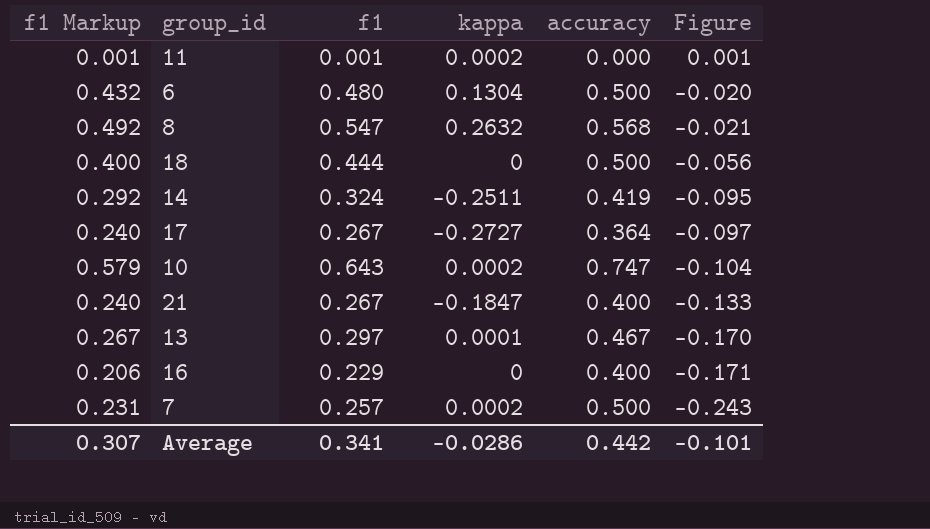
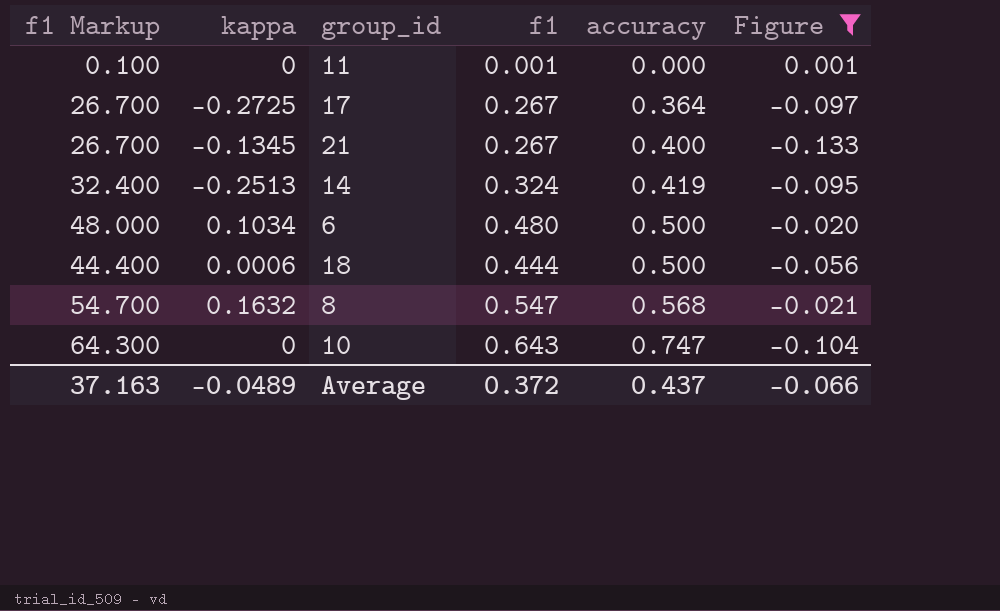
filter: none -> Figure >= -0.133
row order: Figure descending -> accuracy ascending
column f1 Markup | formula: [f1] * 0.9 -> [f1] * 100
column kappa | position: 4 -> 2
11 | kappa: 0.0002 -> 0
17 | kappa: -0.2727 -> -0.2725
21 | kappa: -0.1847 -> -0.1345
14 | kappa: -0.2511 -> -0.2513
6 | kappa: 0.1304 -> 0.1034
18 | kappa: 0 -> 0.0006
8 | kappa: 0.2632 -> 0.1632
10 | kappa: 0.0002 -> 0
Average | f1 Markup: 0.307 -> 37.163
Average | kappa: -0.0286 -> -0.0489
Average | f1: 0.341 -> 0.372
Average | accuracy: 0.442 -> 0.437
Average | Figure: -0.101 -> -0.066

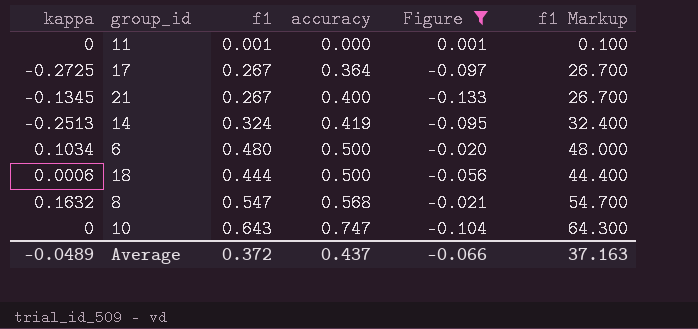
column f1 Markup | position: 1 -> 6

